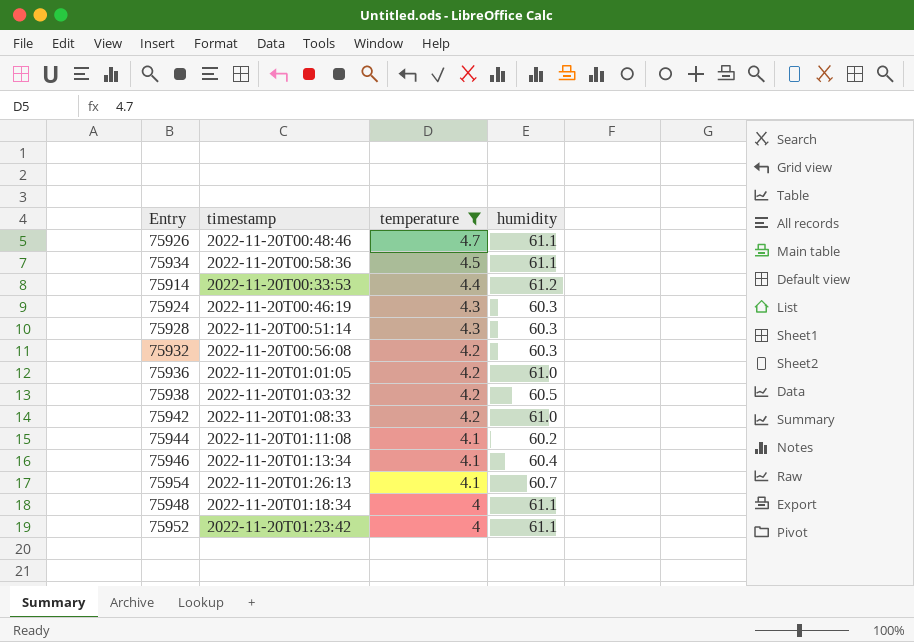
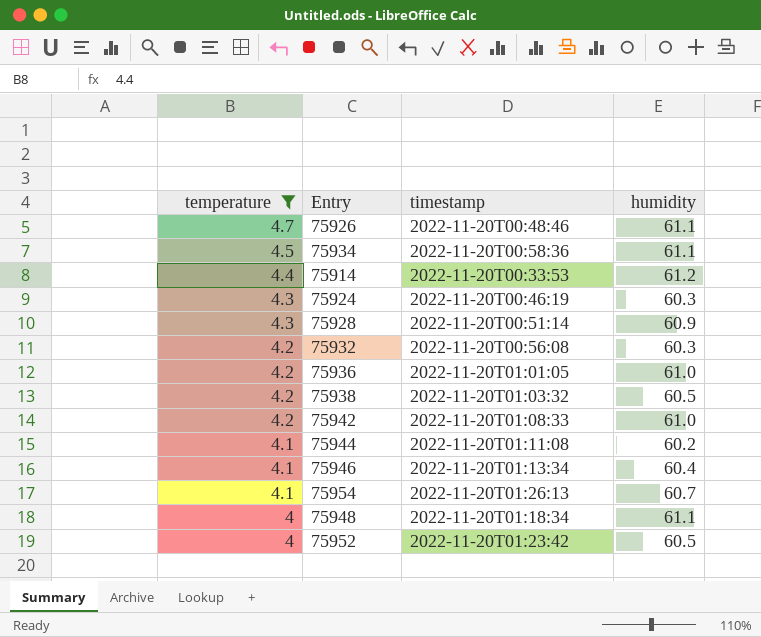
column temperature | position: 3 -> 1
75928 | humidity: 60.3 -> 60.9
75952 | humidity: 61.1 -> 60.5

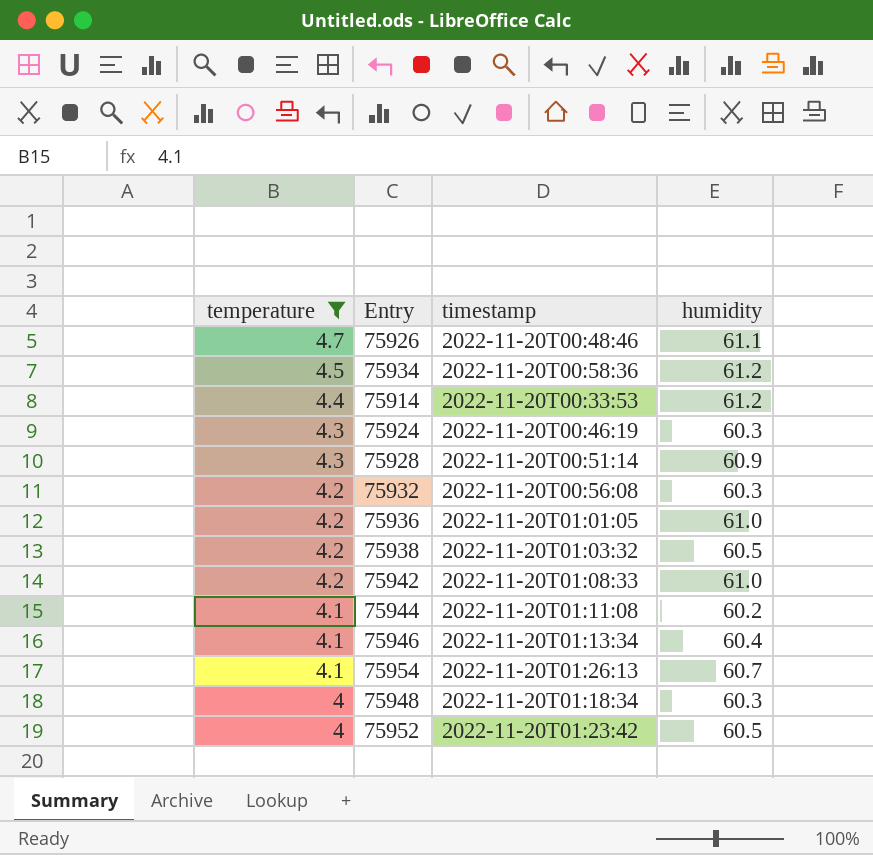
75934 | humidity: 61.1 -> 61.2
75948 | humidity: 61.1 -> 60.3

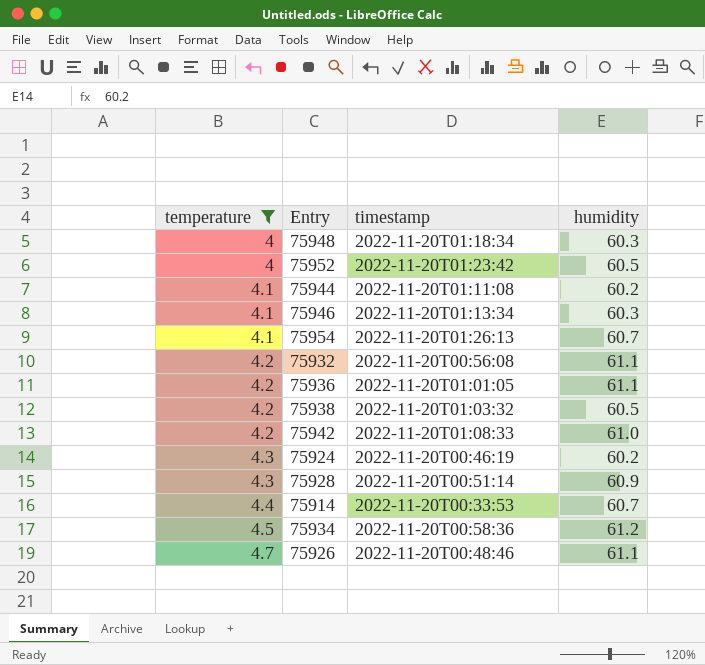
row order: temperature descending -> temperature ascending
75946 | humidity: 60.4 -> 60.3
75932 | humidity: 60.3 -> 61.1
75936 | humidity: 61.0 -> 61.1
75924 | humidity: 60.3 -> 60.2
75914 | humidity: 61.2 -> 60.7

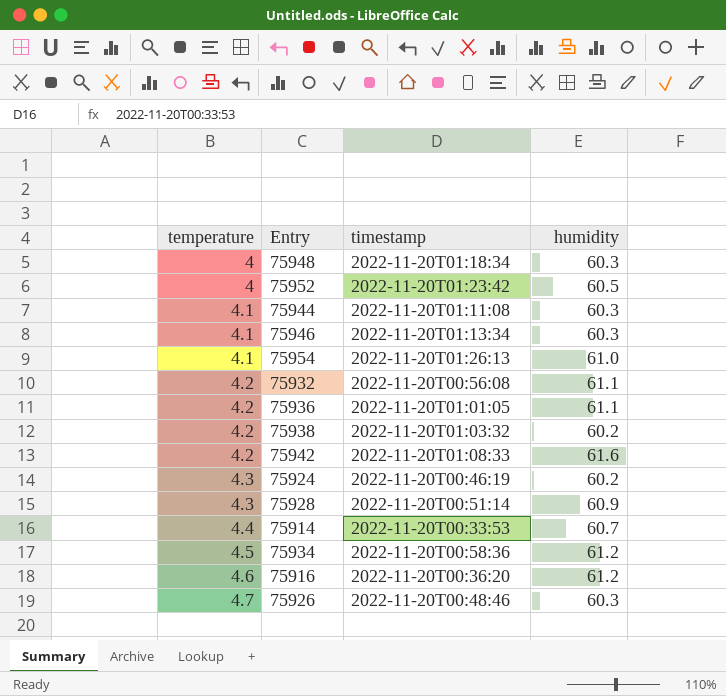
filter: temperature != 4.6 -> none
75944 | humidity: 60.2 -> 60.3
75954 | humidity: 60.7 -> 61.0
75938 | humidity: 60.5 -> 60.2
75942 | humidity: 61.0 -> 61.6
75926 | humidity: 61.1 -> 60.3

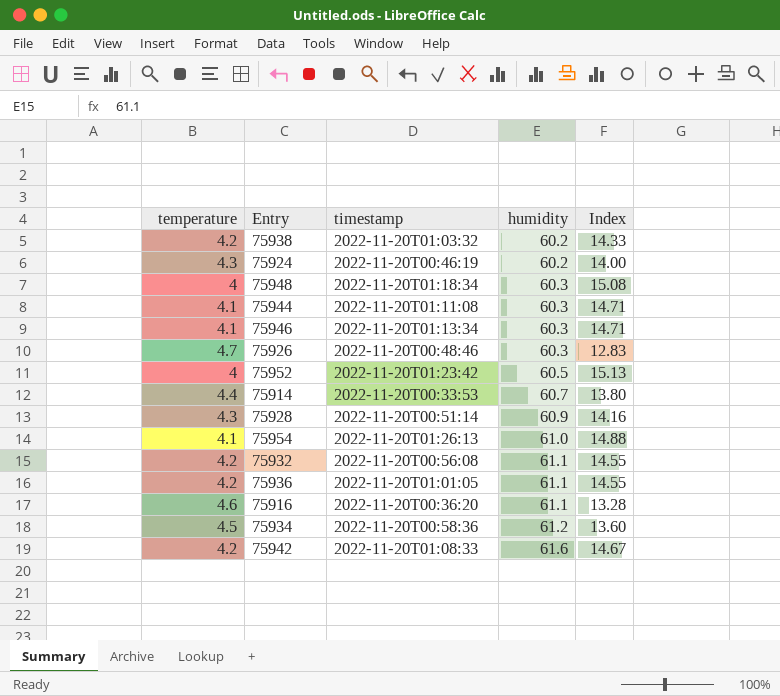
row order: temperature ascending -> humidity ascending
column Index | formula: none -> [humidity] / [temperature]
75916 | humidity: 61.2 -> 61.1

